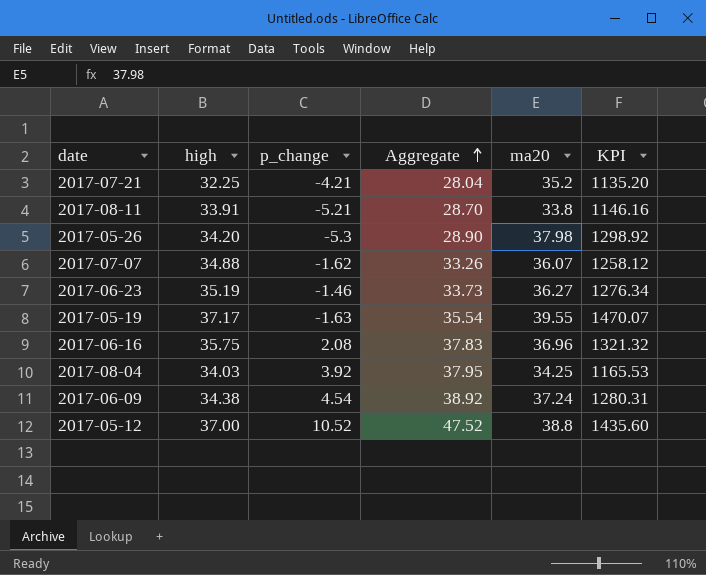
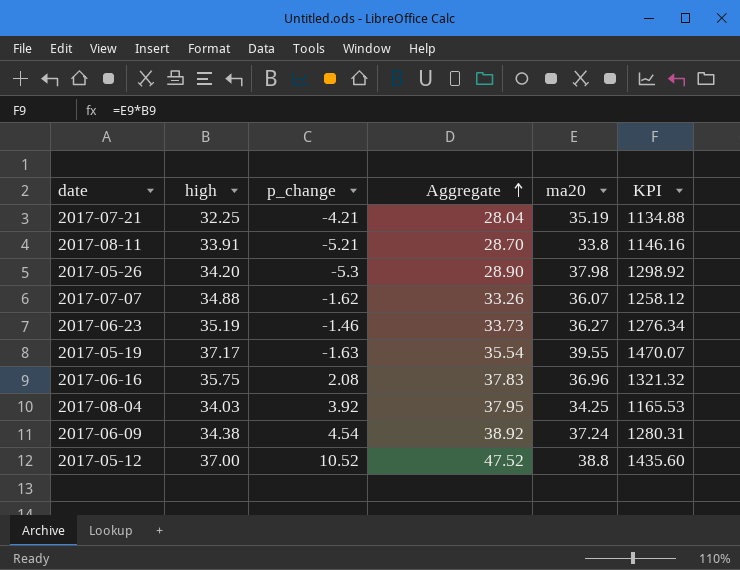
2017-07-21 | ma20: 35.2 -> 35.19
2017-07-21 | KPI: 1135.20 -> 1134.88

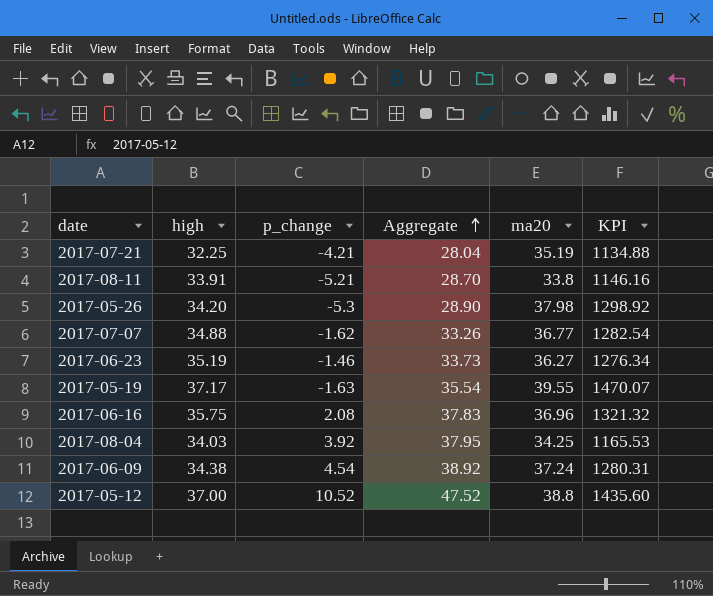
2017-07-07 | ma20: 36.07 -> 36.77
2017-07-07 | KPI: 1258.12 -> 1282.54

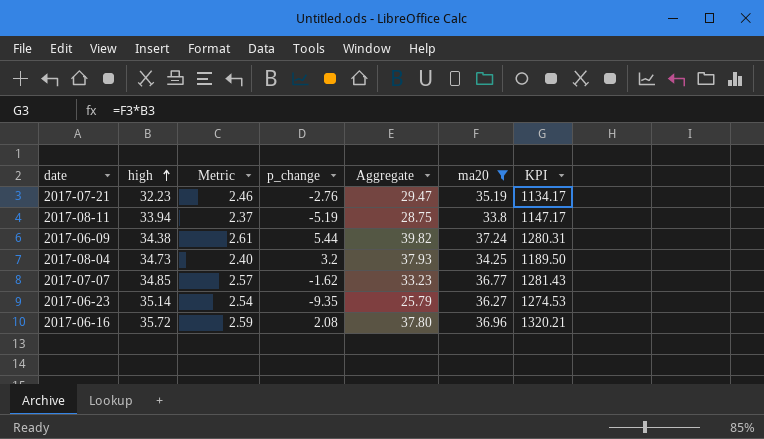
filter: none -> ma20 <= 37.24
row order: Aggregate ascending -> high ascending
column Metric | formula: none -> [ma20] * 0.07
2017-07-21 | high: 32.25 -> 32.23
2017-07-21 | p_change: -4.21 -> -2.76
2017-07-21 | Aggregate: 28.04 -> 29.47
2017-07-21 | KPI: 1134.88 -> 1134.17
2017-08-11 | high: 33.91 -> 33.94
2017-08-11 | p_change: -5.21 -> -5.19
2017-08-11 | Aggregate: 28.70 -> 28.75
2017-08-11 | KPI: 1146.16 -> 1147.17
2017-06-09 | p_change: 4.54 -> 5.44
2017-06-09 | Aggregate: 38.92 -> 39.82
2017-08-04 | high: 34.03 -> 34.73
2017-08-04 | p_change: 3.92 -> 3.2
2017-08-04 | Aggregate: 37.95 -> 37.93
2017-08-04 | KPI: 1165.53 -> 1189.50
2017-07-07 | high: 34.88 -> 34.85
2017-07-07 | Aggregate: 33.26 -> 33.23
2017-07-07 | KPI: 1282.54 -> 1281.43
2017-06-23 | high: 35.19 -> 35.14
2017-06-23 | p_change: -1.46 -> -9.35
2017-06-23 | Aggregate: 33.73 -> 25.79
2017-06-23 | KPI: 1276.34 -> 1274.53
2017-06-16 | high: 35.75 -> 35.72
2017-06-16 | Aggregate: 37.83 -> 37.80
2017-06-16 | KPI: 1321.32 -> 1320.21

